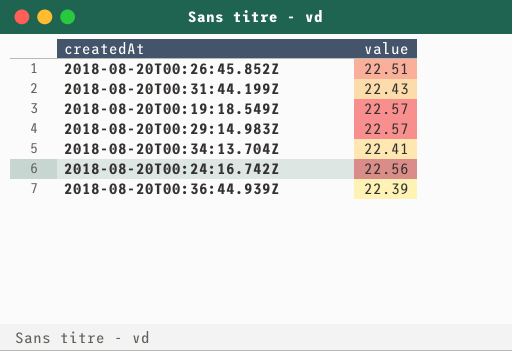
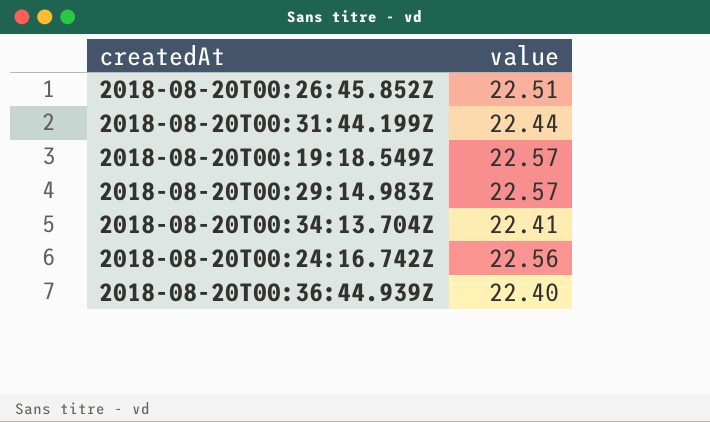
2018-08-20T00:31:44.199Z | value: 22.43 -> 22.44
2018-08-20T00:36:44.939Z | value: 22.39 -> 22.40

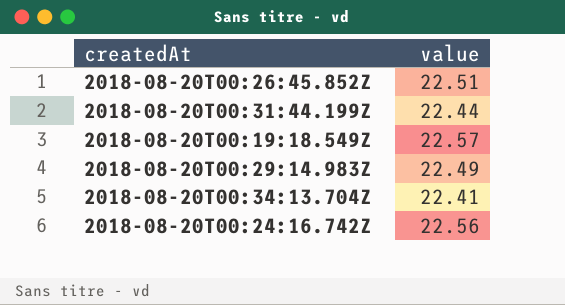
row 2018-08-20T00:36:44.939Z: 22.40 -> none
2018-08-20T00:29:14.983Z | value: 22.57 -> 22.49

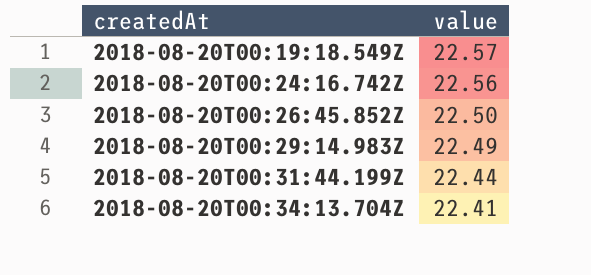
row order: none -> createdAt ascending
2018-08-20T00:26:45.852Z | value: 22.51 -> 22.50

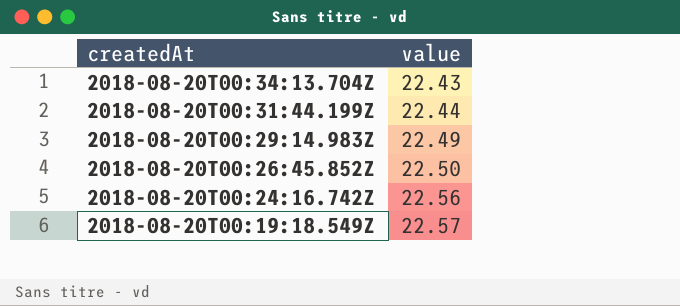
row order: createdAt ascending -> createdAt descending
2018-08-20T00:34:13.704Z | value: 22.41 -> 22.43

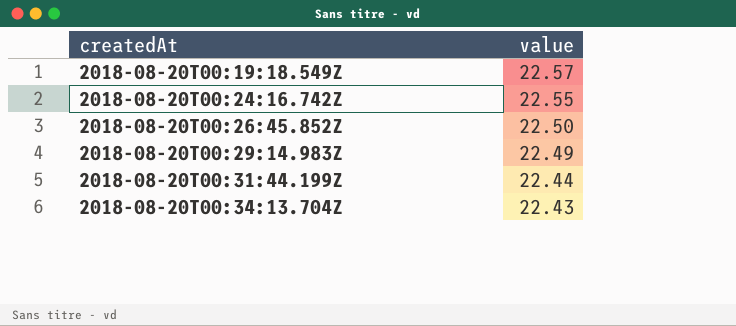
row order: createdAt descending -> createdAt ascending
2018-08-20T00:24:16.742Z | value: 22.56 -> 22.55

